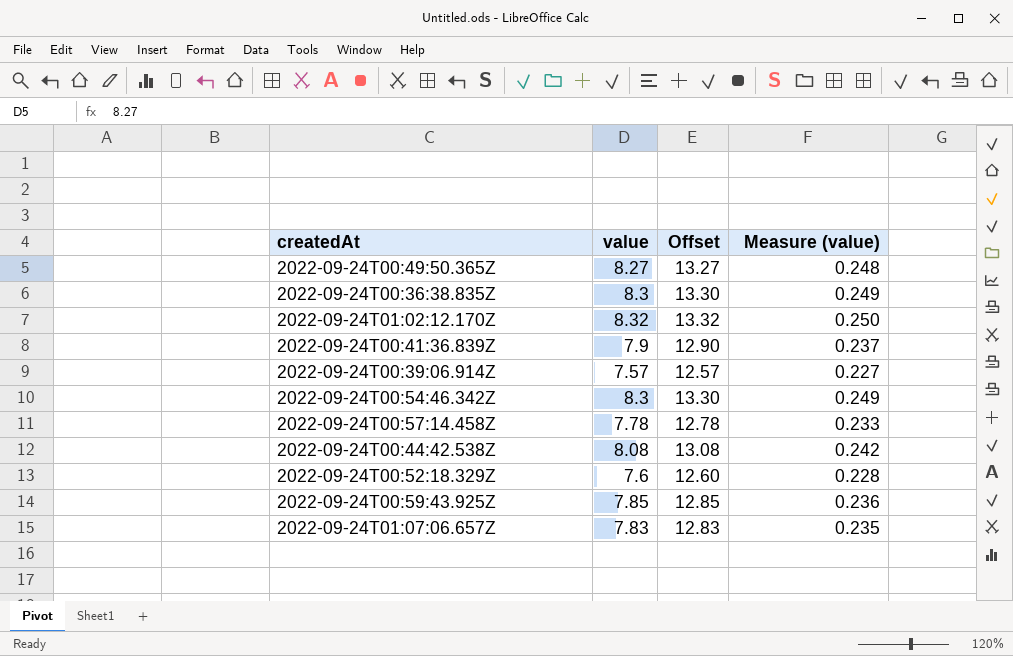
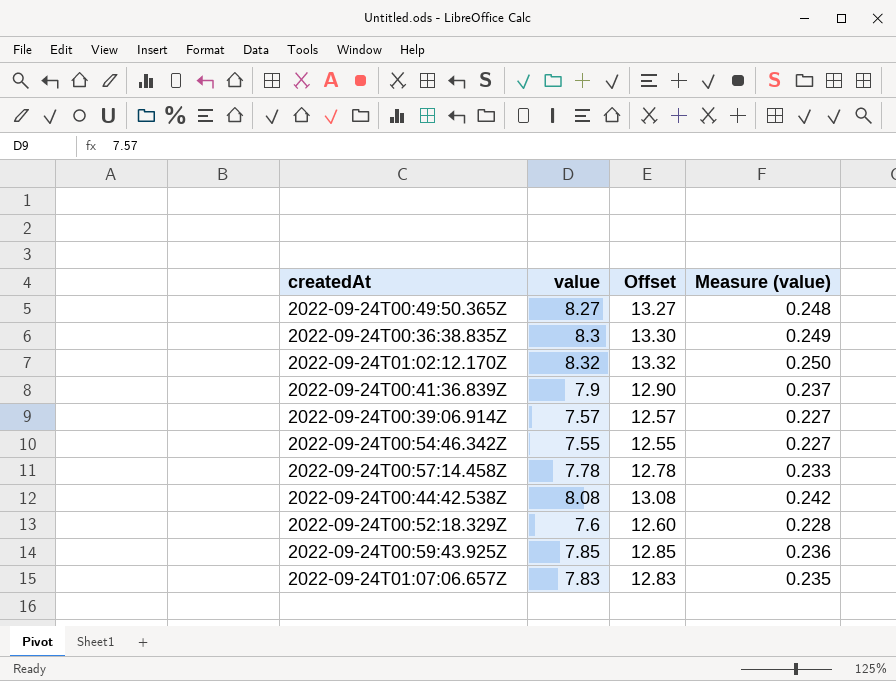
2022-09-24T00:54:46.342Z | value: 8.3 -> 7.55
2022-09-24T00:54:46.342Z | Offset: 13.30 -> 12.55
2022-09-24T00:54:46.342Z | Measure (value): 0.249 -> 0.227

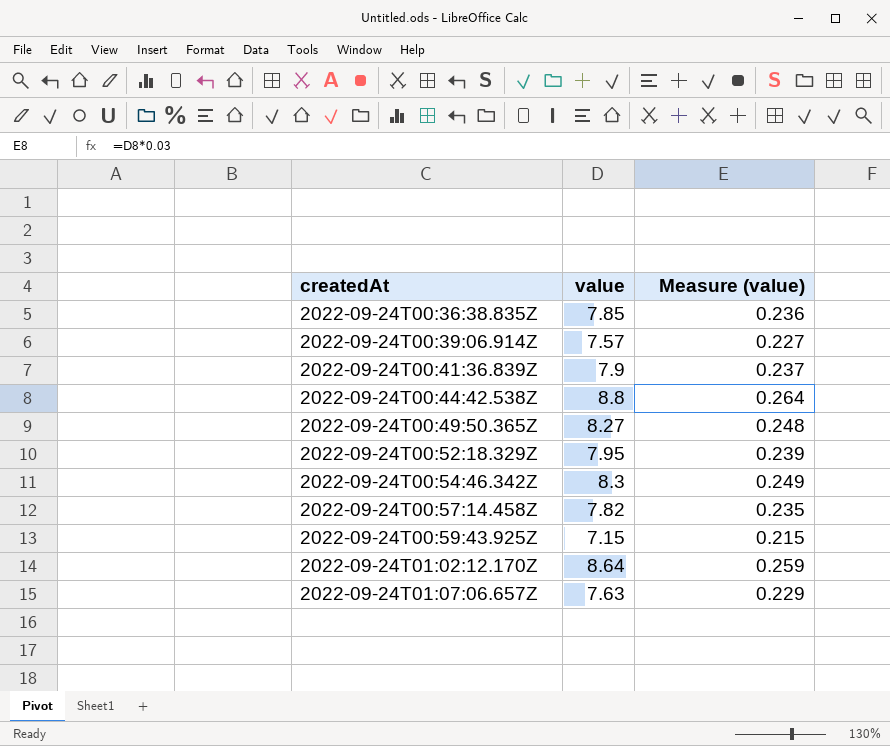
row order: none -> createdAt ascending
column Offset | formula: [value] + 5 -> none
2022-09-24T00:36:38.835Z | value: 8.3 -> 7.85
2022-09-24T00:36:38.835Z | Measure (value): 0.249 -> 0.236
2022-09-24T00:44:42.538Z | value: 8.08 -> 8.8
2022-09-24T00:44:42.538Z | Measure (value): 0.242 -> 0.264
2022-09-24T00:52:18.329Z | value: 7.6 -> 7.95
2022-09-24T00:52:18.329Z | Measure (value): 0.228 -> 0.239
2022-09-24T00:54:46.342Z | value: 7.55 -> 8.3
2022-09-24T00:54:46.342Z | Measure (value): 0.227 -> 0.249
2022-09-24T00:57:14.458Z | value: 7.78 -> 7.82
2022-09-24T00:57:14.458Z | Measure (value): 0.233 -> 0.235
2022-09-24T00:59:43.925Z | value: 7.85 -> 7.15
2022-09-24T00:59:43.925Z | Measure (value): 0.236 -> 0.215
2022-09-24T01:02:12.170Z | value: 8.32 -> 8.64
2022-09-24T01:02:12.170Z | Measure (value): 0.250 -> 0.259
2022-09-24T01:07:06.657Z | value: 7.83 -> 7.63
2022-09-24T01:07:06.657Z | Measure (value): 0.235 -> 0.229

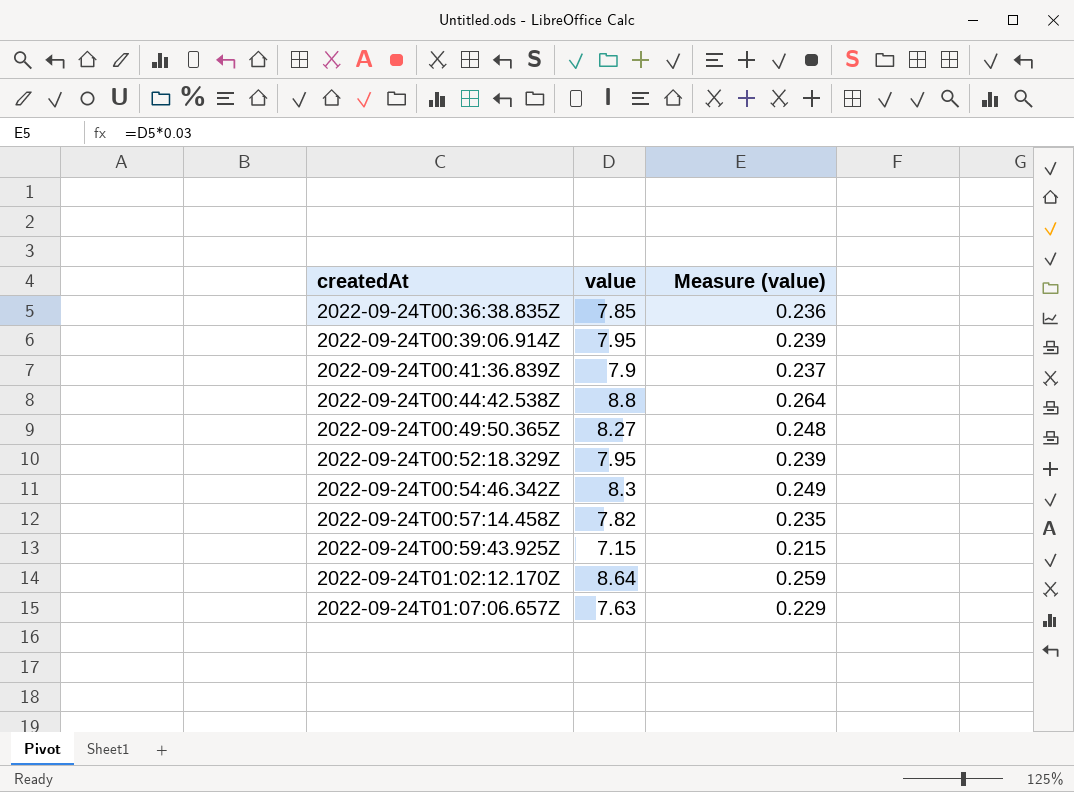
2022-09-24T00:39:06.914Z | value: 7.57 -> 7.95
2022-09-24T00:39:06.914Z | Measure (value): 0.227 -> 0.239

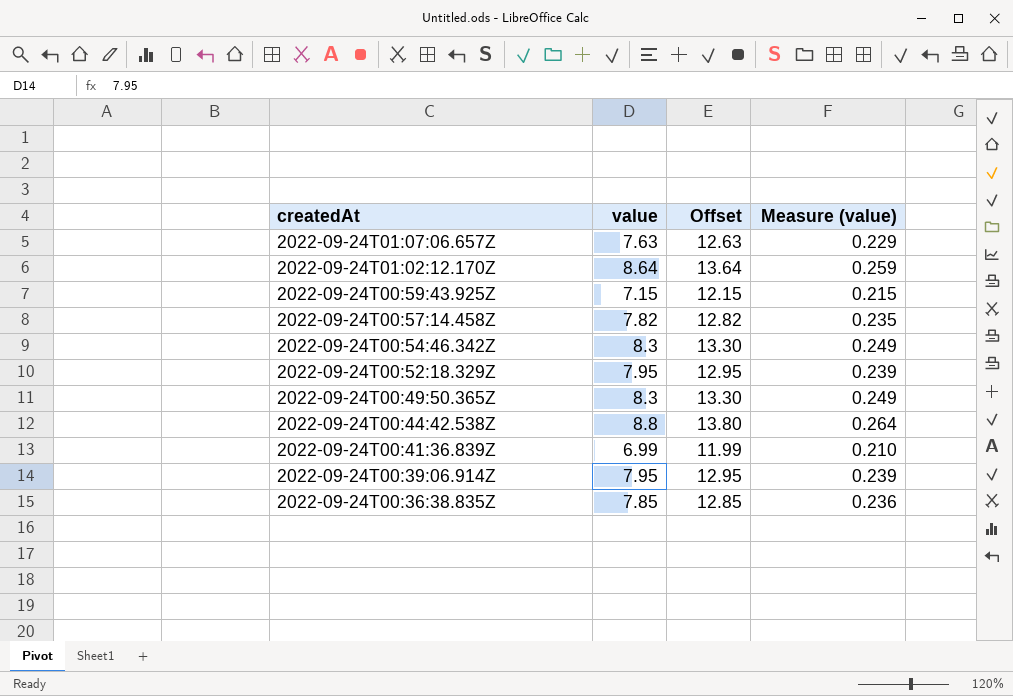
row order: createdAt ascending -> createdAt descending
column Offset | formula: none -> [value] + 5
2022-09-24T00:49:50.365Z | value: 8.27 -> 8.3
2022-09-24T00:49:50.365Z | Measure (value): 0.248 -> 0.249
2022-09-24T00:41:36.839Z | value: 7.9 -> 6.99
2022-09-24T00:41:36.839Z | Measure (value): 0.237 -> 0.210

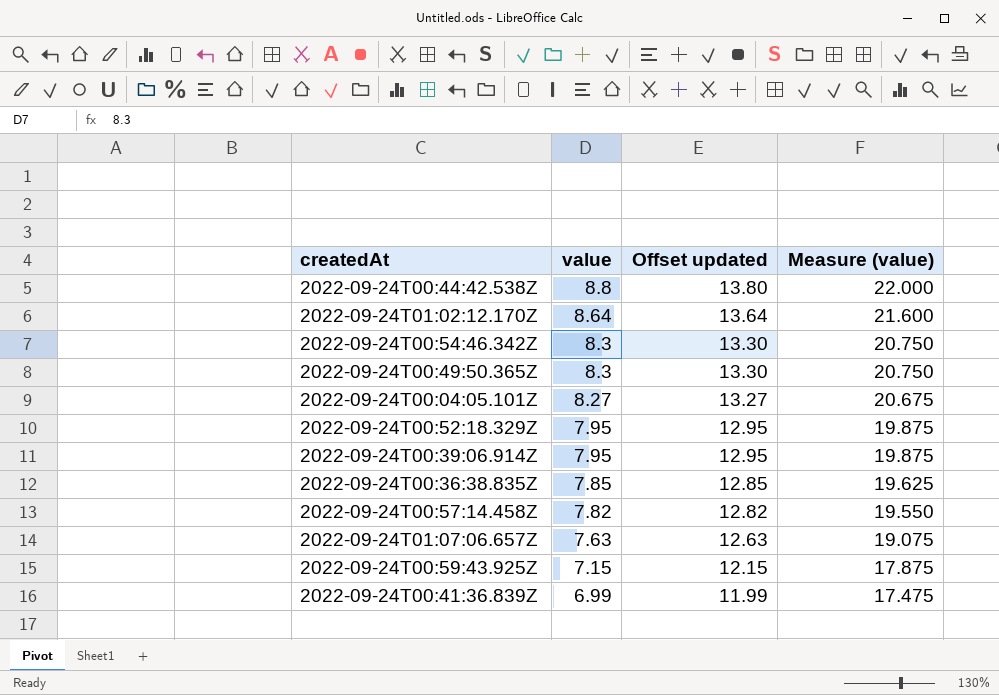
row order: createdAt descending -> value descending
column name: Offset -> Offset updated
column Measure (value) | formula: [value] * 0.03 -> [value] * 2.5
row 2022-09-24T00:04:05.101Z: none -> 8.27 | 13.27 | 20.675

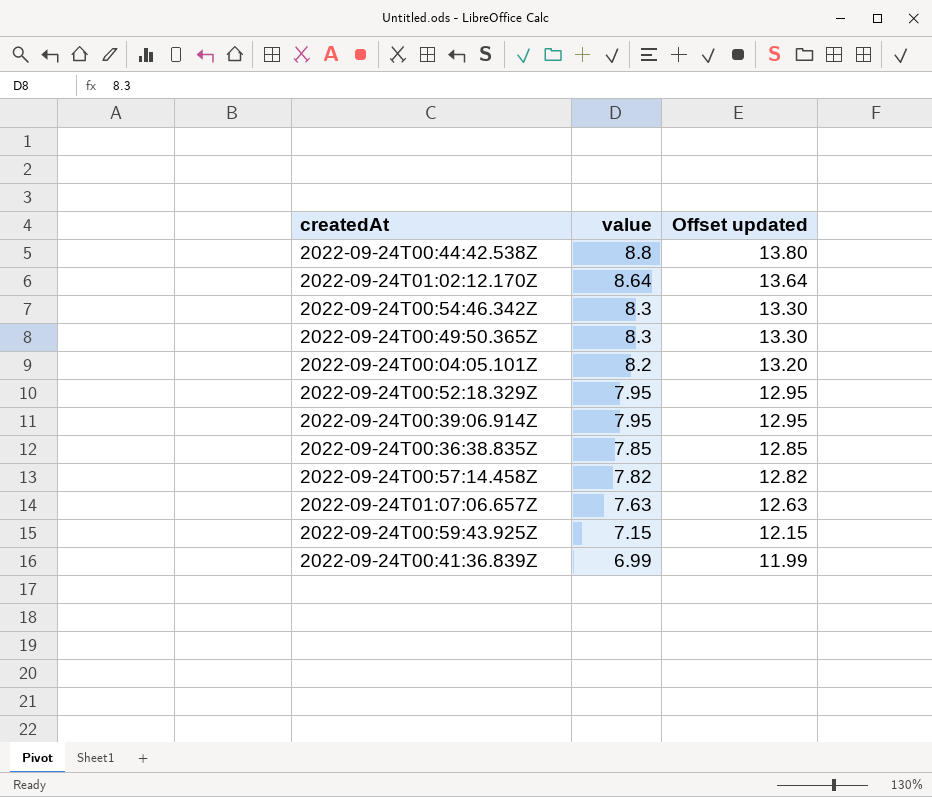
column Measure (value) | formula: [value] * 2.5 -> none
2022-09-24T00:04:05.101Z | value: 8.27 -> 8.2
2022-09-24T00:04:05.101Z | Offset updated: 13.27 -> 13.20

